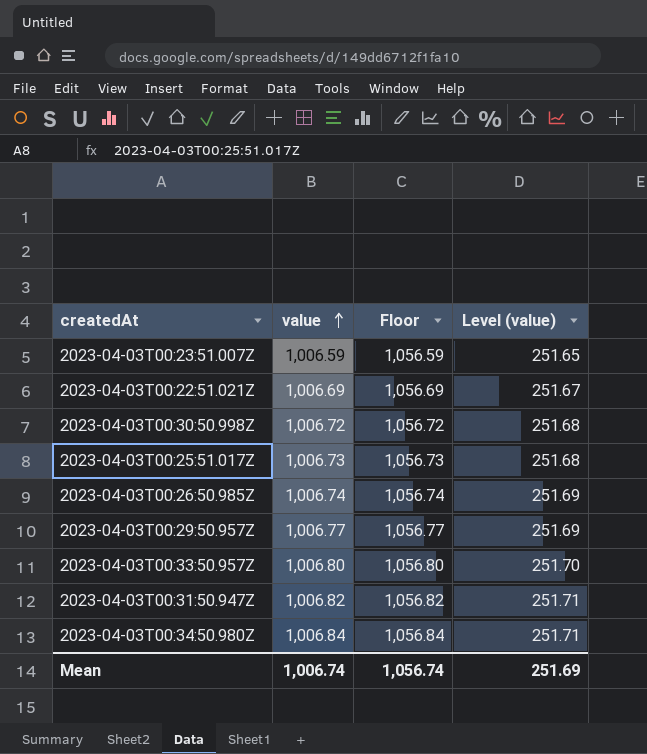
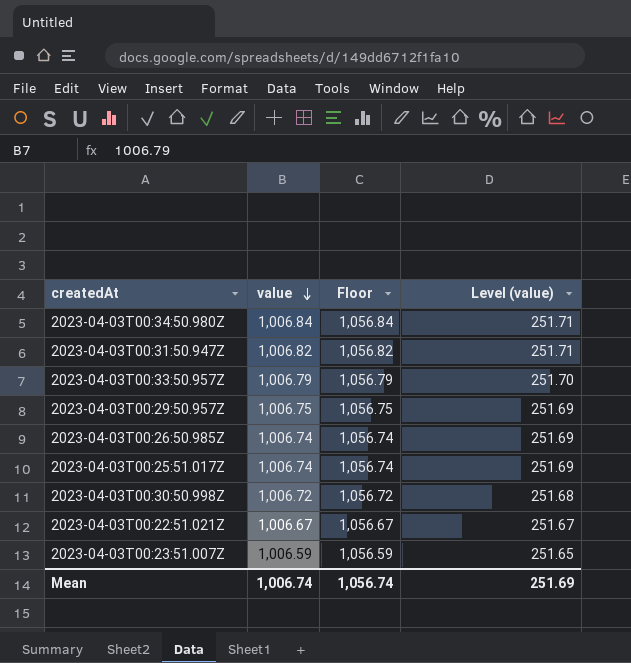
row order: value ascending -> value descending
2023-04-03T00:33:50.957Z | value: 1,006.80 -> 1,006.79
2023-04-03T00:33:50.957Z | Floor: 1,056.80 -> 1,056.79
2023-04-03T00:29:50.957Z | value: 1,006.77 -> 1,006.75
2023-04-03T00:29:50.957Z | Floor: 1,056.77 -> 1,056.75
2023-04-03T00:25:51.017Z | value: 1,006.73 -> 1,006.74
2023-04-03T00:25:51.017Z | Floor: 1,056.73 -> 1,056.74
2023-04-03T00:25:51.017Z | Level (value): 251.68 -> 251.69
2023-04-03T00:22:51.021Z | value: 1,006.69 -> 1,006.67
2023-04-03T00:22:51.021Z | Floor: 1,056.69 -> 1,056.67

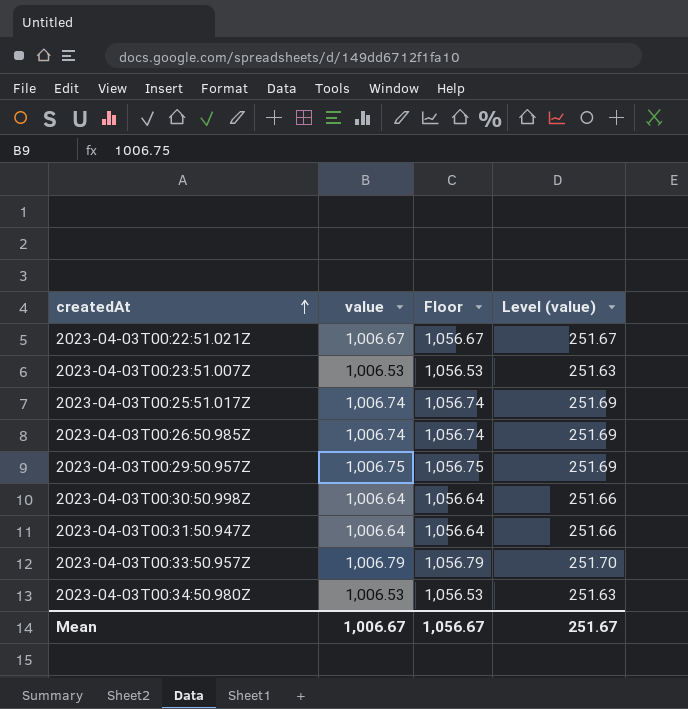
row order: value descending -> createdAt ascending
2023-04-03T00:23:51.007Z | value: 1,006.59 -> 1,006.53
2023-04-03T00:23:51.007Z | Floor: 1,056.59 -> 1,056.53
2023-04-03T00:23:51.007Z | Level (value): 251.65 -> 251.63
2023-04-03T00:30:50.998Z | value: 1,006.72 -> 1,006.64
2023-04-03T00:30:50.998Z | Floor: 1,056.72 -> 1,056.64
2023-04-03T00:30:50.998Z | Level (value): 251.68 -> 251.66
2023-04-03T00:31:50.947Z | value: 1,006.82 -> 1,006.64
2023-04-03T00:31:50.947Z | Floor: 1,056.82 -> 1,056.64
2023-04-03T00:31:50.947Z | Level (value): 251.71 -> 251.66
2023-04-03T00:34:50.980Z | value: 1,006.84 -> 1,006.53
2023-04-03T00:34:50.980Z | Floor: 1,056.84 -> 1,056.53
2023-04-03T00:34:50.980Z | Level (value): 251.71 -> 251.63
Mean | value: 1,006.74 -> 1,006.67
Mean | Floor: 1,056.74 -> 1,056.67
Mean | Level (value): 251.69 -> 251.67

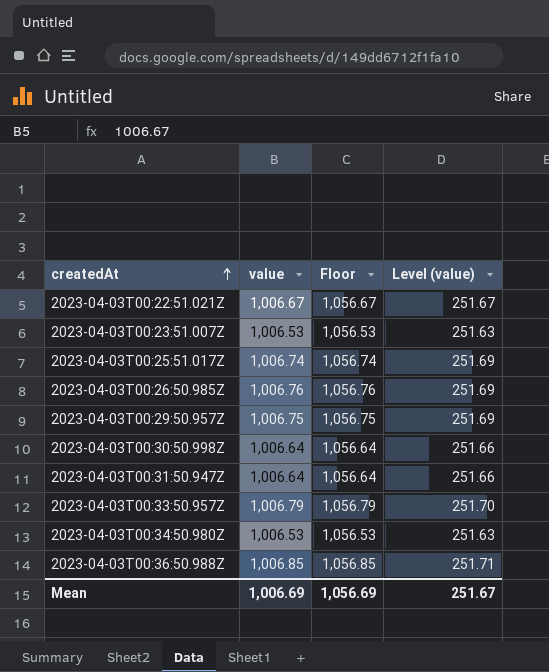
2023-04-03T00:26:50.985Z | value: 1,006.74 -> 1,006.76
2023-04-03T00:26:50.985Z | Floor: 1,056.74 -> 1,056.76
row 2023-04-03T00:36:50.988Z: none -> 1,006.85 | 1,056.85 | 251.71
Mean | value: 1,006.67 -> 1,006.69
Mean | Floor: 1,056.67 -> 1,056.69

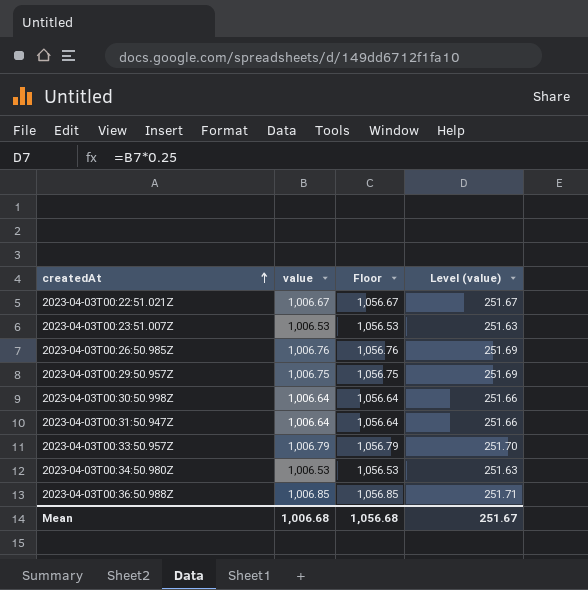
row 2023-04-03T00:25:51.017Z: 1,006.74 | 1,056.74 | 251.69 -> none
Mean | value: 1,006.69 -> 1,006.68
Mean | Floor: 1,056.69 -> 1,056.68

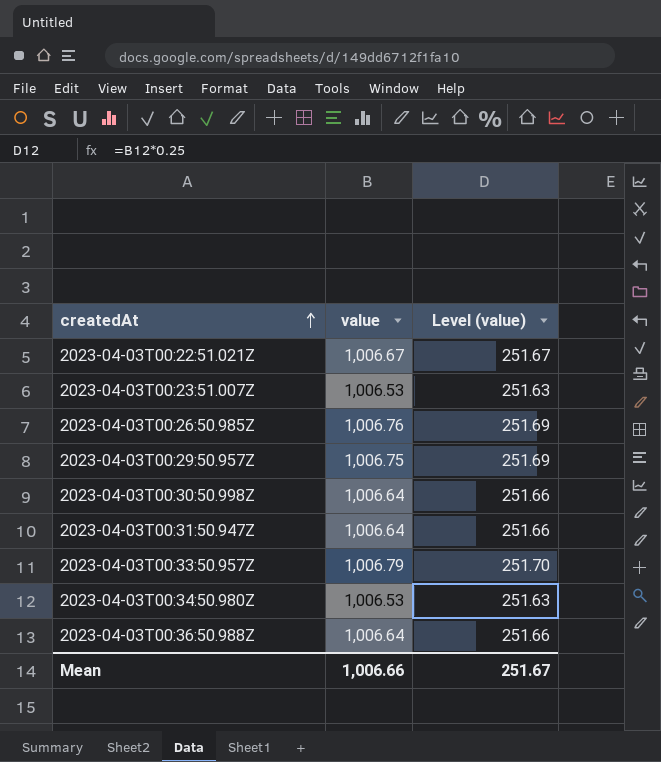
column Floor | formula: [value] + 50 -> none
2023-04-03T00:36:50.988Z | value: 1,006.85 -> 1,006.64
2023-04-03T00:36:50.988Z | Level (value): 251.71 -> 251.66
Mean | value: 1,006.68 -> 1,006.66

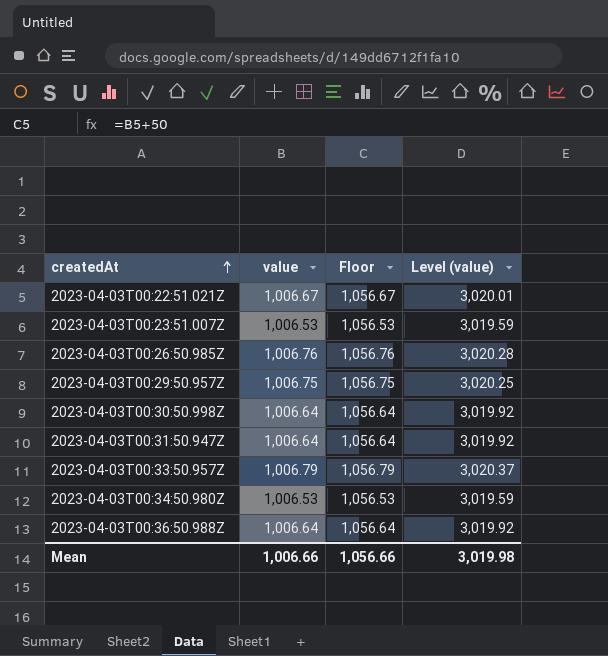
column Floor | formula: none -> [value] + 50
column Level (value) | formula: [value] * 0.25 -> [value] * 3
Mean | Level (value): 251.67 -> 3,019.98

